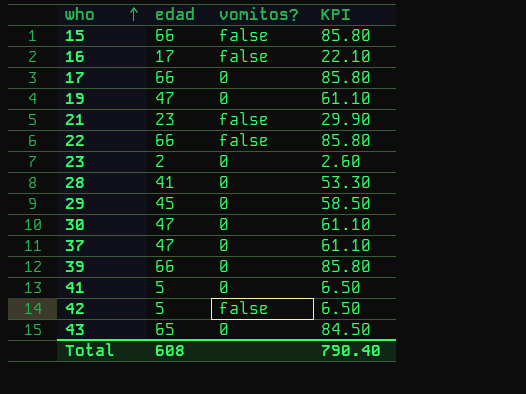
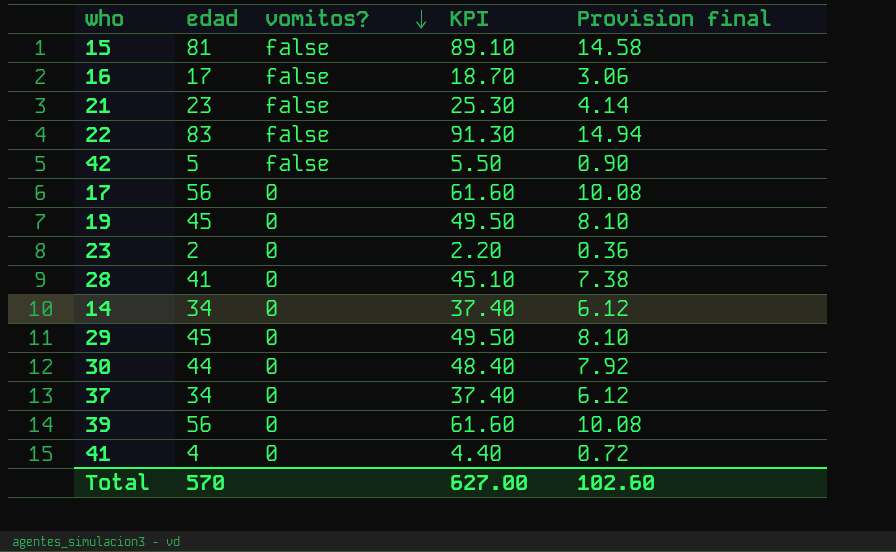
row order: who ascending -> vomitos? descending
column KPI | formula: [edad] * 1.3 -> [edad] * 1.1
column Provision final | formula: none -> [edad] * 0.18
row 43: 65 | 0 | 84.50 -> none
15 | edad: 66 -> 81
22 | edad: 66 -> 83
17 | edad: 66 -> 56
19 | edad: 47 -> 45
row 14: none -> 34 | 0 | 37.40 | 6.12
30 | edad: 47 -> 44
37 | edad: 47 -> 34
39 | edad: 66 -> 56
41 | edad: 5 -> 4
Total | edad: 608 -> 570
Total | KPI: 790.40 -> 627.00

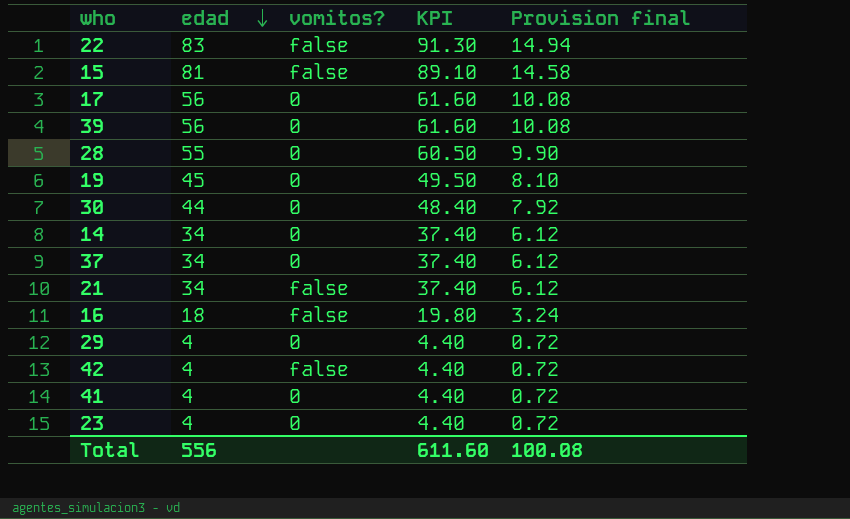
row order: vomitos? descending -> edad descending
28 | edad: 41 -> 55
28 | KPI: 45.10 -> 60.50
28 | Provision final: 7.38 -> 9.90
21 | edad: 23 -> 34
21 | KPI: 25.30 -> 37.40
21 | Provision final: 4.14 -> 6.12
16 | edad: 17 -> 18
16 | KPI: 18.70 -> 19.80
16 | Provision final: 3.06 -> 3.24
29 | edad: 45 -> 4
29 | KPI: 49.50 -> 4.40
29 | Provision final: 8.10 -> 0.72
42 | edad: 5 -> 4
42 | KPI: 5.50 -> 4.40
42 | Provision final: 0.90 -> 0.72
23 | edad: 2 -> 4
23 | KPI: 2.20 -> 4.40
23 | Provision final: 0.36 -> 0.72
Total | edad: 570 -> 556
Total | KPI: 627.00 -> 611.60
Total | Provision final: 102.60 -> 100.08

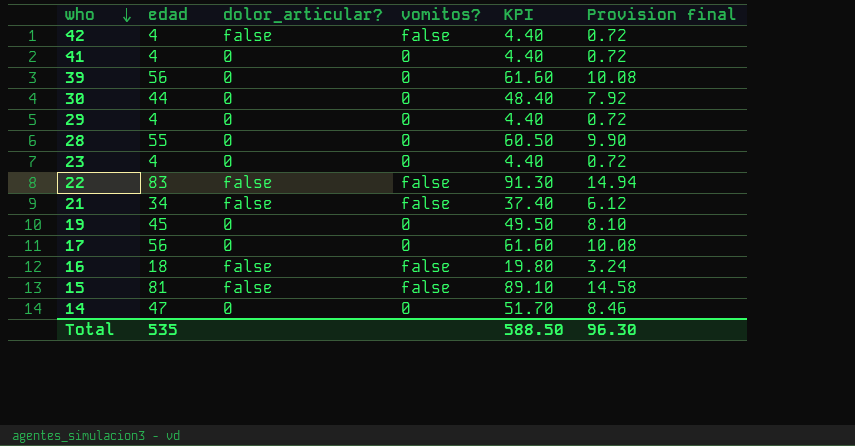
row order: edad descending -> who descending
column dolor_articular? | position: none -> 3
row 37: 34 | 0 | 37.40 | 6.12 -> none
14 | edad: 34 -> 47
14 | KPI: 37.40 -> 51.70
14 | Provision final: 6.12 -> 8.46
Total | edad: 556 -> 535
Total | KPI: 611.60 -> 588.50
Total | Provision final: 100.08 -> 96.30

